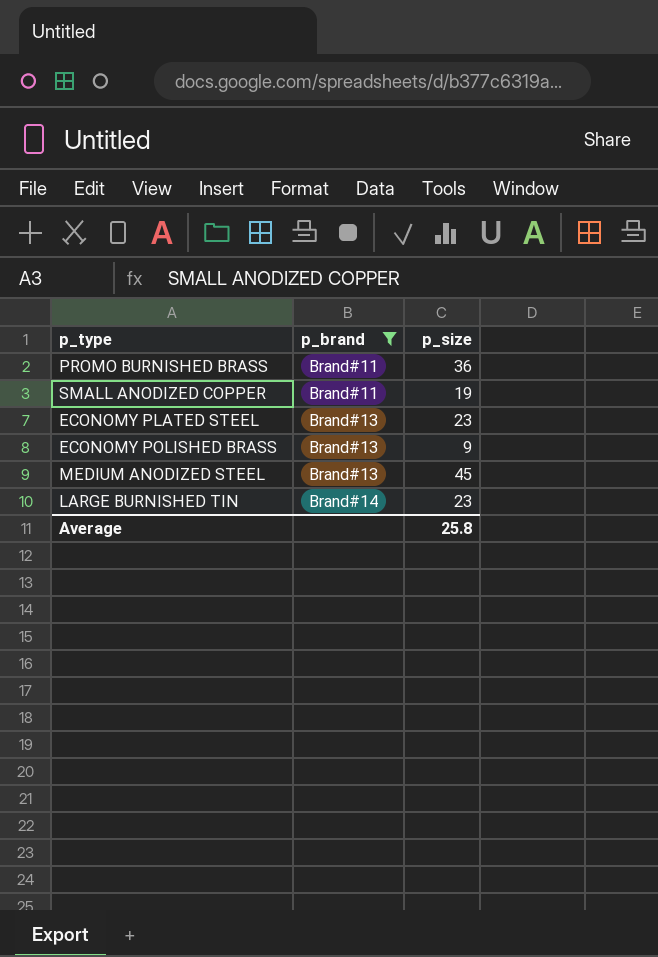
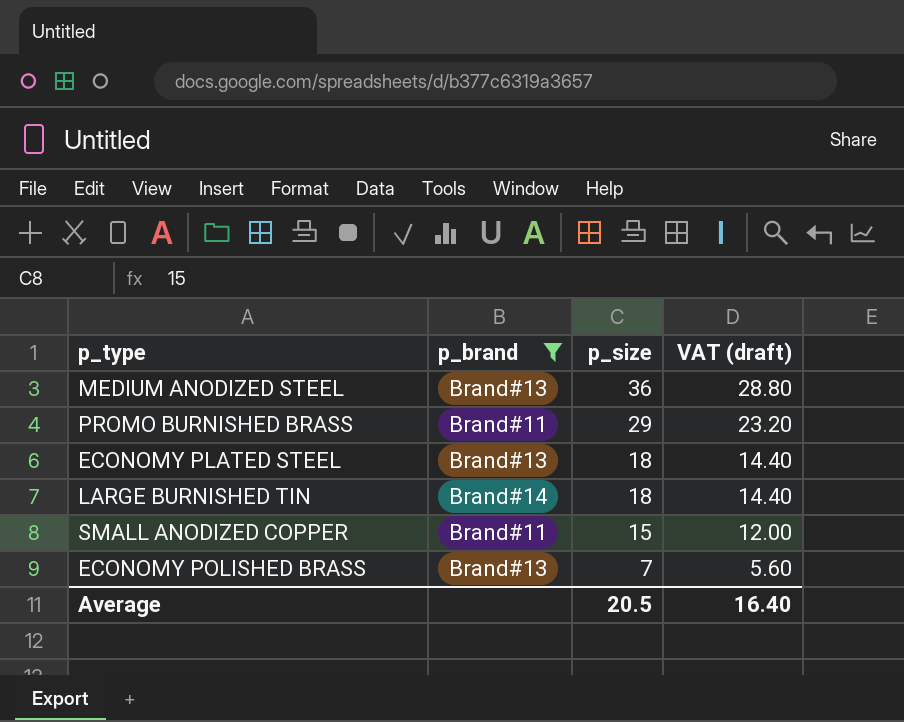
row order: p_brand ascending -> p_size descending
column VAT (draft) | formula: none -> [p_size] * 0.8
MEDIUM ANODIZED STEEL | p_size: 45 -> 36
PROMO BURNISHED BRASS | p_size: 36 -> 29
ECONOMY PLATED STEEL | p_size: 23 -> 18
LARGE BURNISHED TIN | p_size: 23 -> 18
SMALL ANODIZED COPPER | p_size: 19 -> 15
ECONOMY POLISHED BRASS | p_size: 9 -> 7
Average | p_size: 25.8 -> 20.5

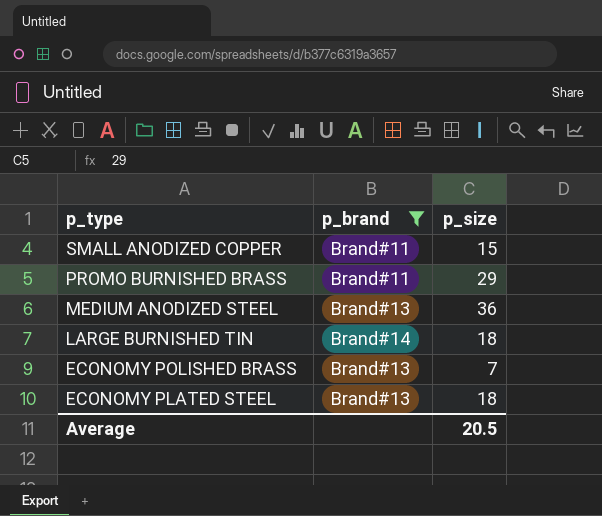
row order: p_size descending -> p_type descending
column VAT (draft) | formula: [p_size] * 0.8 -> none

